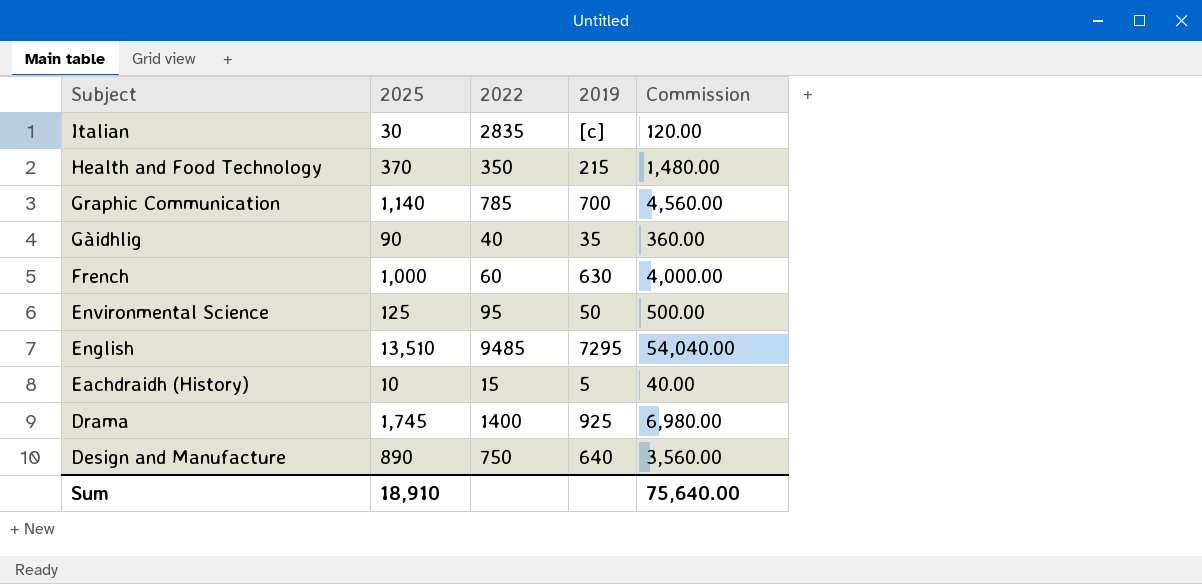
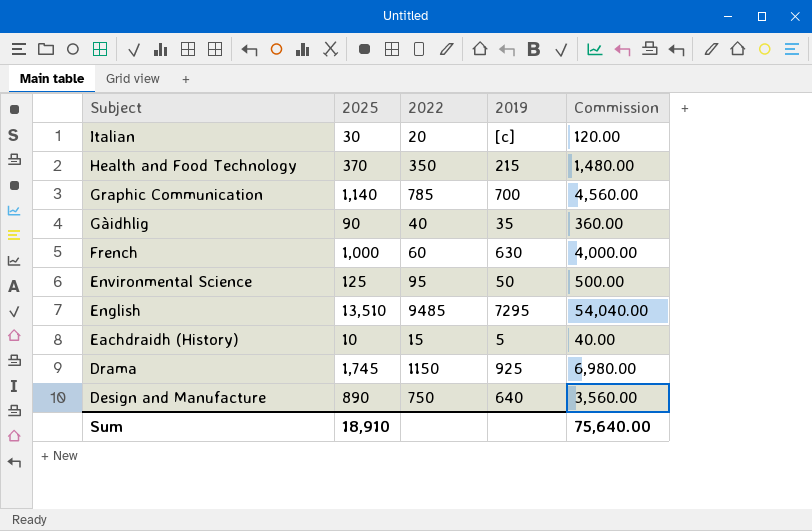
Italian | 2022: 2835 -> 20
Drama | 2022: 1400 -> 1150

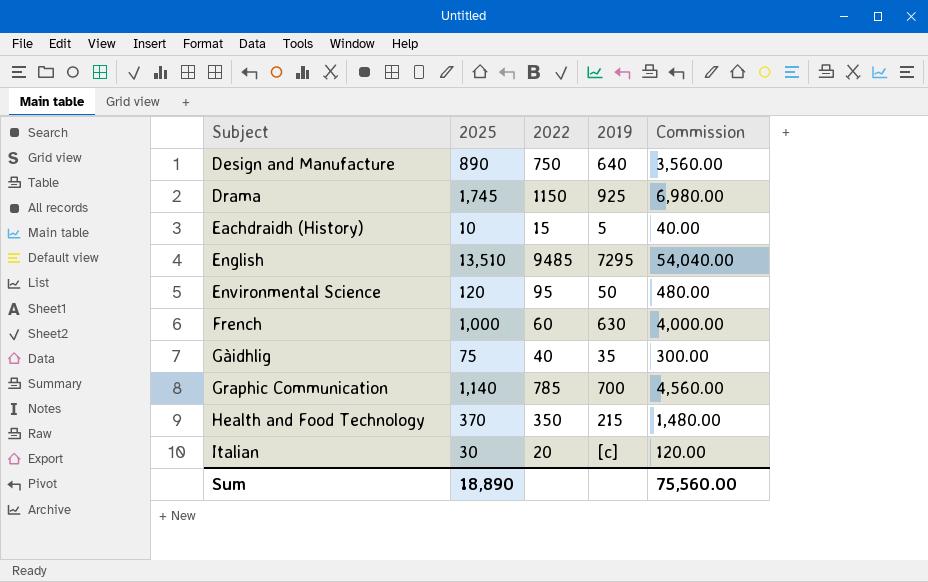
row order: Subject descending -> Subject ascending
Environmental Science | 2025: 125 -> 120
Environmental Science | Commission: 500.00 -> 480.00
Gàidhlig | 2025: 90 -> 75
Gàidhlig | Commission: 360.00 -> 300.00
Sum | 2025: 18,910 -> 18,890
Sum | Commission: 75,640.00 -> 75,560.00

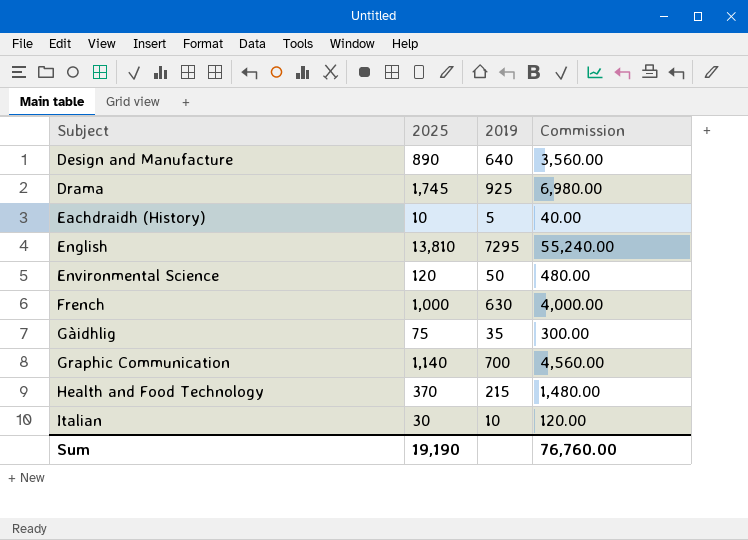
column 2022 | position: 3 -> none
English | 2025: 13,510 -> 13,810
English | Commission: 54,040.00 -> 55,240.00
Italian | 2019: [c] -> 10
Sum | 2025: 18,890 -> 19,190
Sum | Commission: 75,560.00 -> 76,760.00

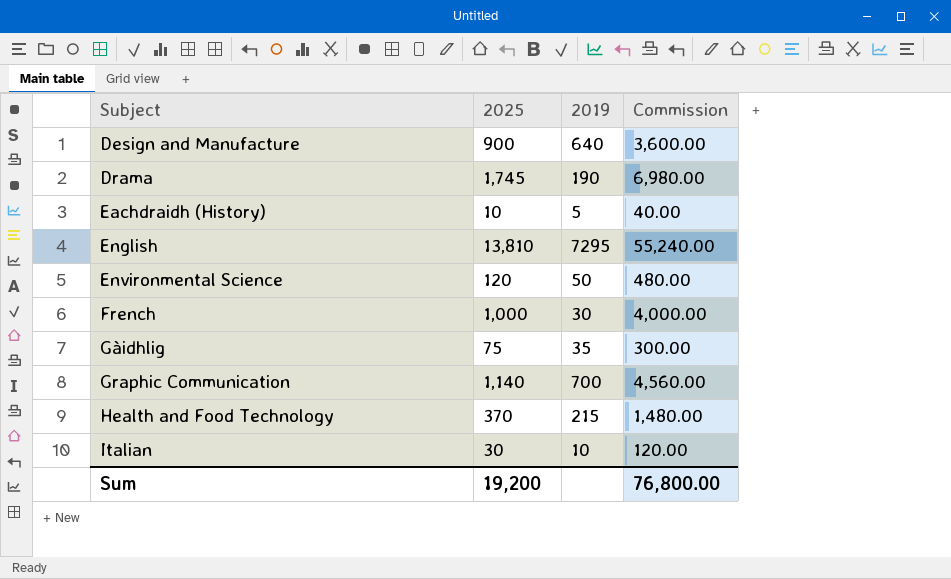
Design and Manufacture | 2025: 890 -> 900
Design and Manufacture | Commission: 3,560.00 -> 3,600.00
Drama | 2019: 925 -> 190
French | 2019: 630 -> 30
Sum | 2025: 19,190 -> 19,200
Sum | Commission: 76,760.00 -> 76,800.00

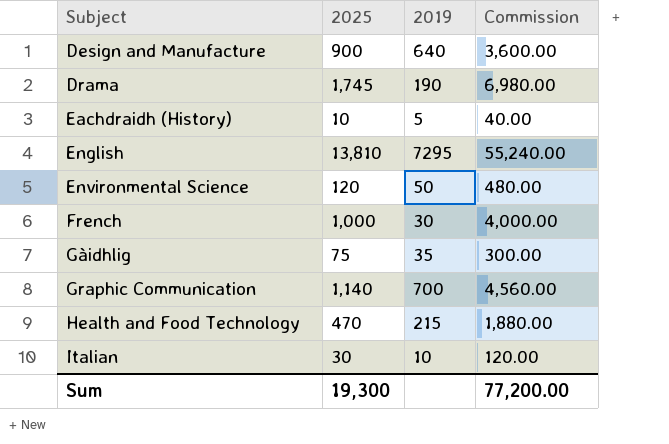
Health and Food Technology | 2025: 370 -> 470
Health and Food Technology | Commission: 1,480.00 -> 1,880.00
Sum | 2025: 19,200 -> 19,300
Sum | Commission: 76,800.00 -> 77,200.00

